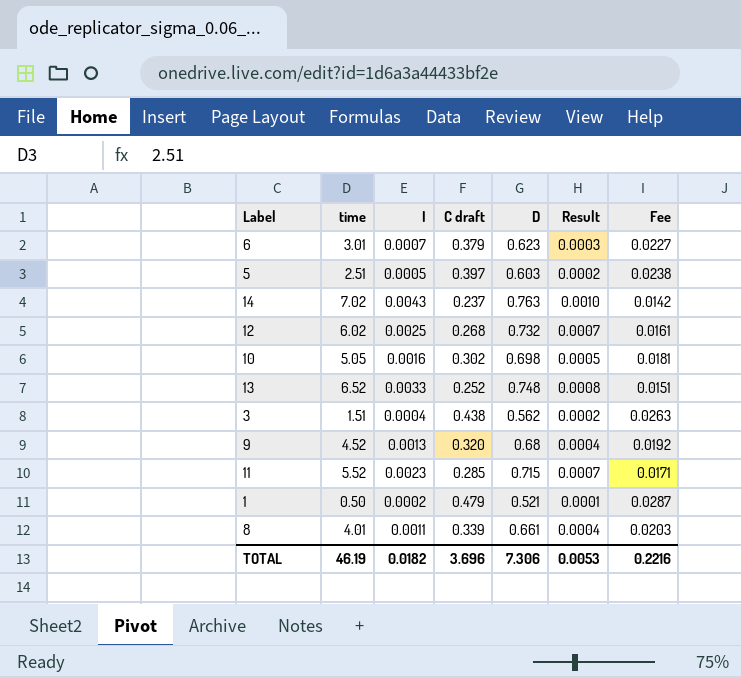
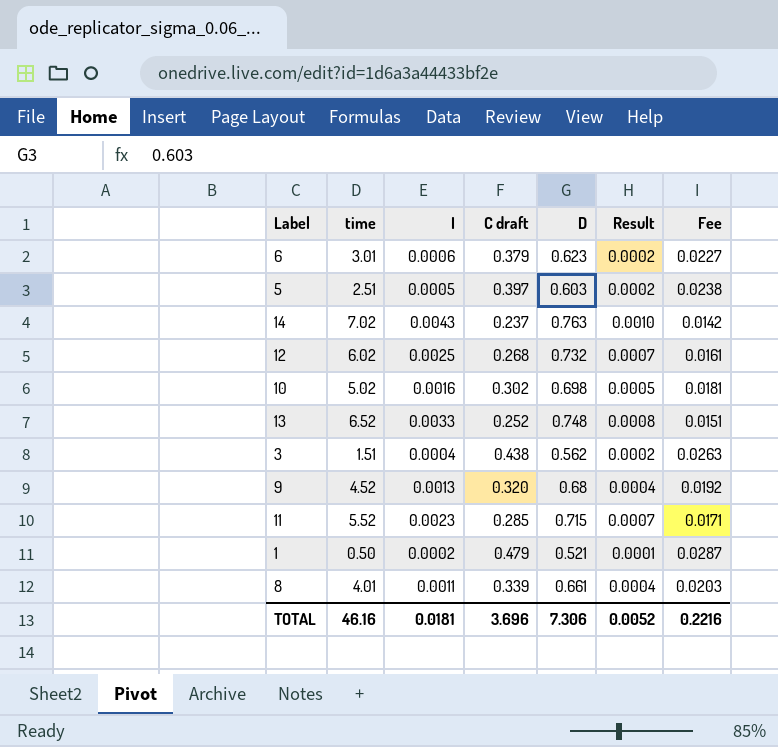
6 | I: 0.0007 -> 0.0006
6 | Result: 0.0003 -> 0.0002
10 | time: 5.05 -> 5.02
TOTAL | time: 46.19 -> 46.16
TOTAL | I: 0.0182 -> 0.0181
TOTAL | Result: 0.0053 -> 0.0052

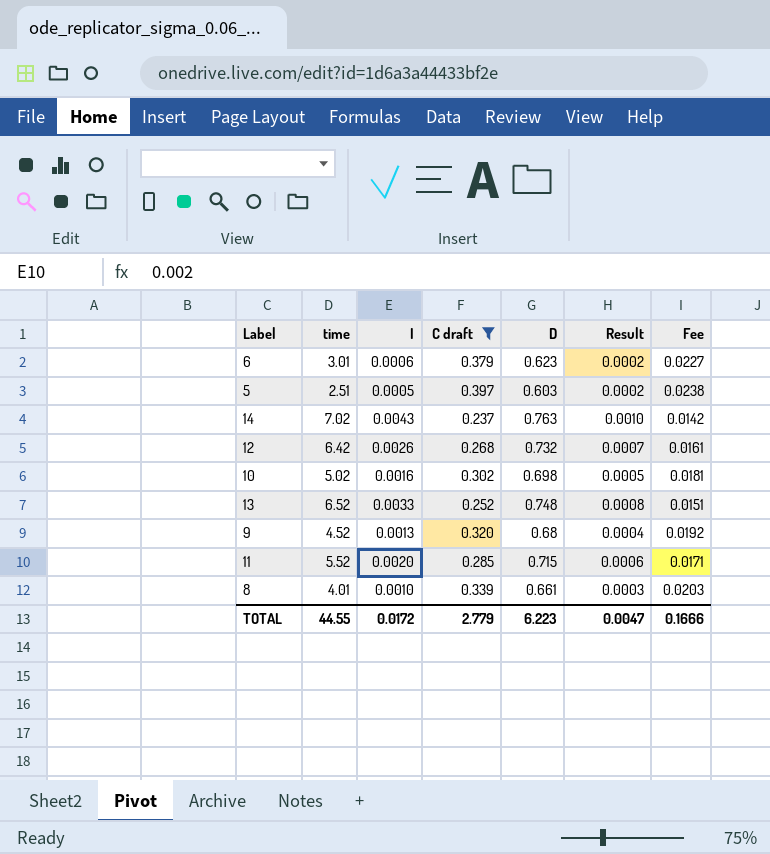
filter: none -> C draft <= 0.397
12 | time: 6.02 -> 6.42
12 | I: 0.0025 -> 0.0026
11 | I: 0.0023 -> 0.0020
11 | Result: 0.0007 -> 0.0006
8 | I: 0.0011 -> 0.0010
8 | Result: 0.0004 -> 0.0003
TOTAL | time: 46.16 -> 44.55
TOTAL | I: 0.0181 -> 0.0172
TOTAL | C draft: 3.696 -> 2.779
TOTAL | D: 7.306 -> 6.223
TOTAL | Result: 0.0052 -> 0.0047
TOTAL | Fee: 0.2216 -> 0.1666

